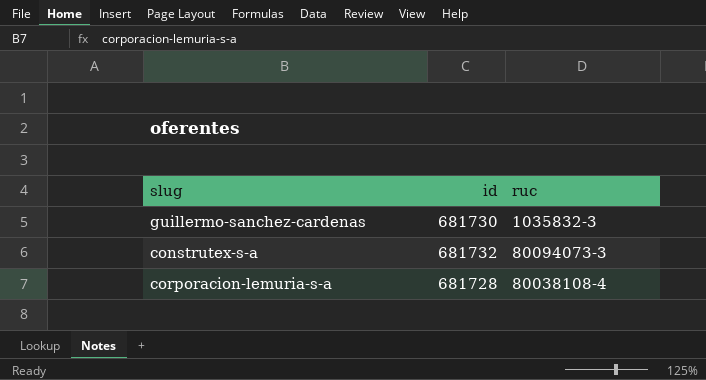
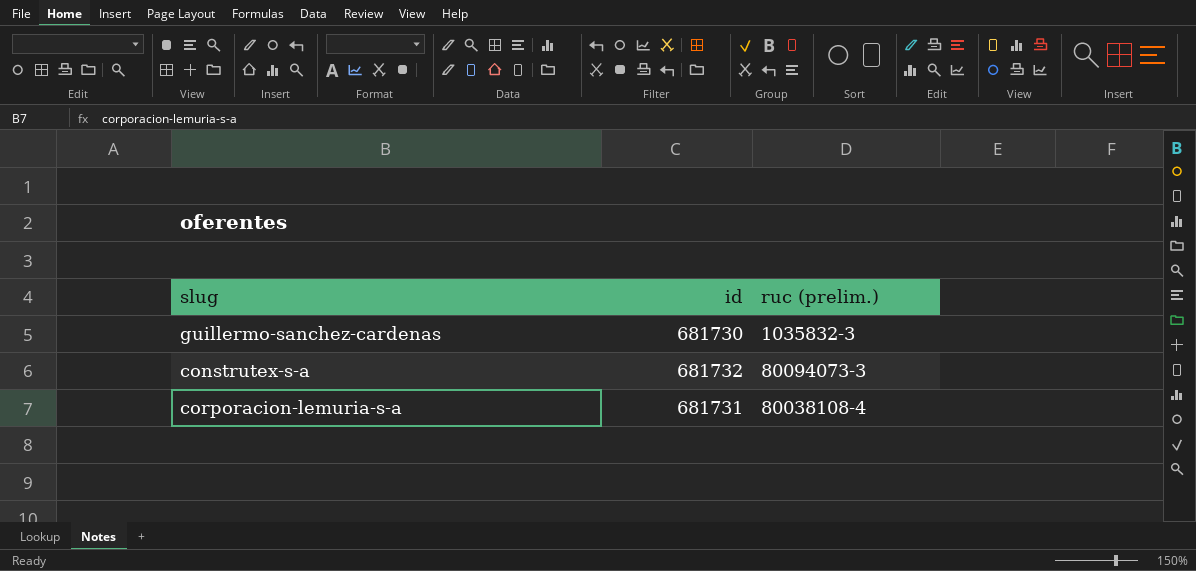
column name: ruc -> ruc (prelim.)
corporacion-lemuria-s-a | id: 681728 -> 681731

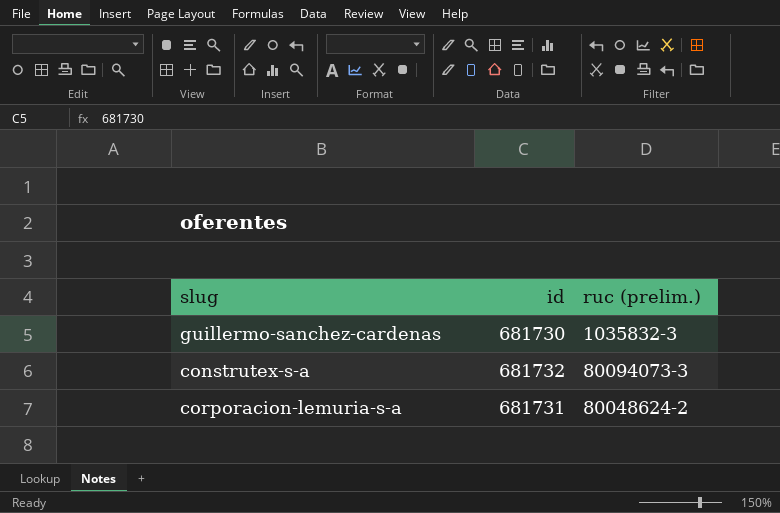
corporacion-lemuria-s-a | ruc (prelim.): 80038108-4 -> 80048624-2

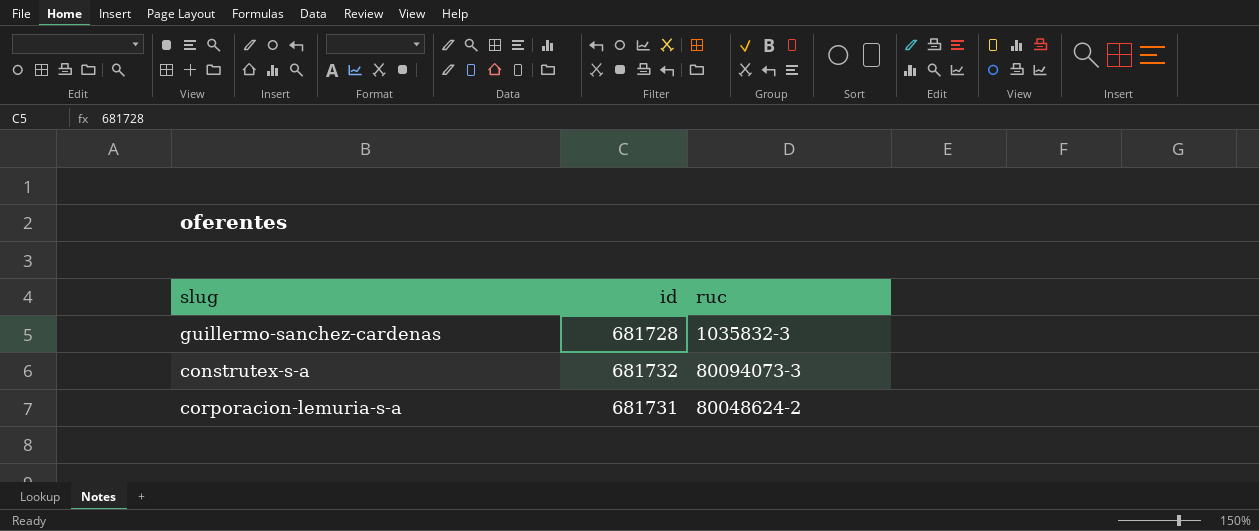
column name: ruc (prelim.) -> ruc
guillermo-sanchez-cardenas | id: 681730 -> 681728

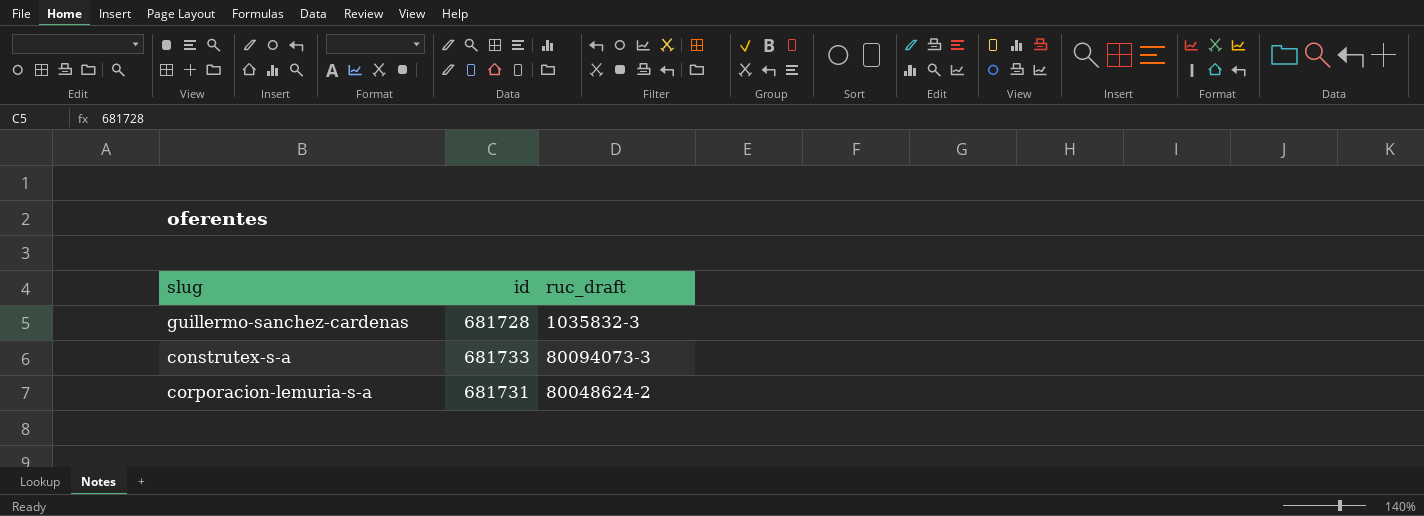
column name: ruc -> ruc_draft
construtex-s-a | id: 681732 -> 681733

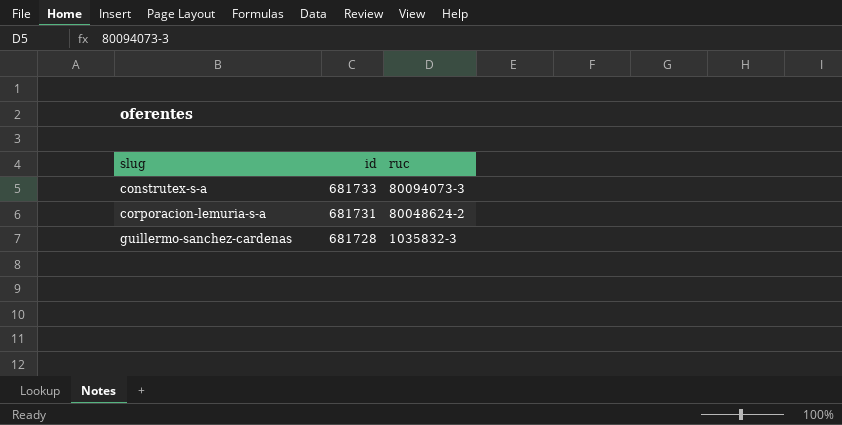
row order: none -> slug ascending
column name: ruc_draft -> ruc

